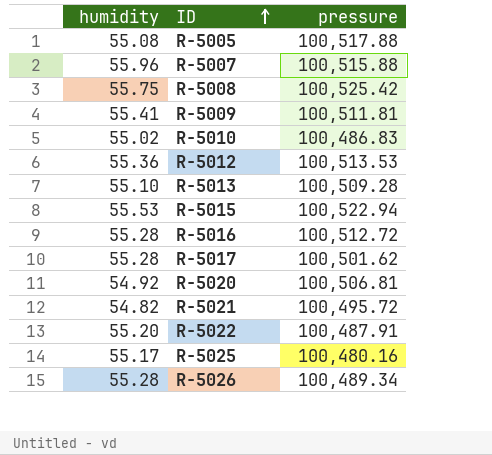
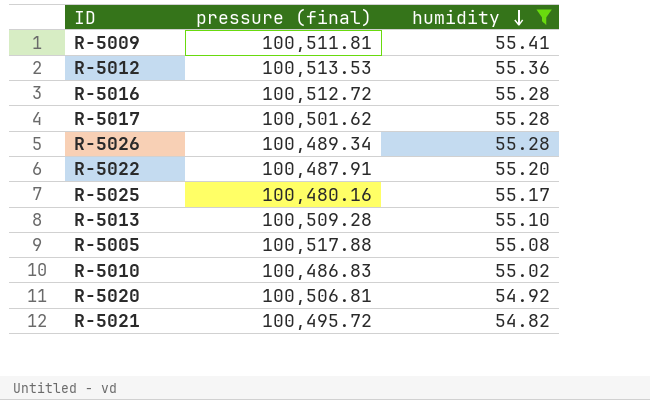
filter: none -> humidity <= 55.41
row order: ID ascending -> humidity descending
column name: pressure -> pressure (final)
column humidity | position: 1 -> 3

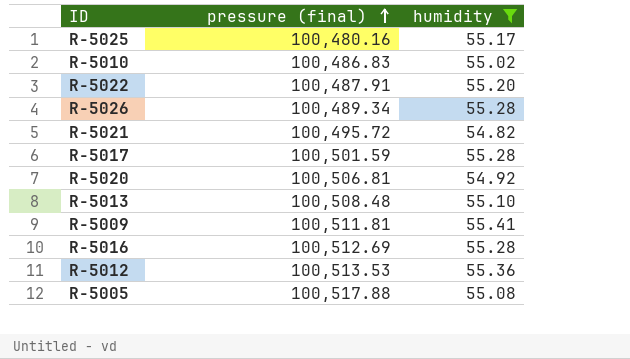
row order: humidity descending -> pressure (final) ascending
R-5017 | pressure (final): 100,501.62 -> 100,501.59
R-5013 | pressure (final): 100,509.28 -> 100,508.48
R-5016 | pressure (final): 100,512.72 -> 100,512.69

